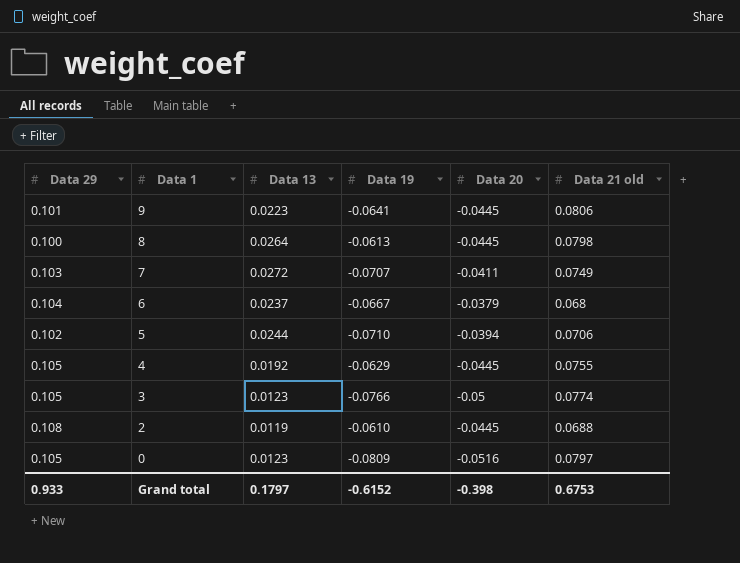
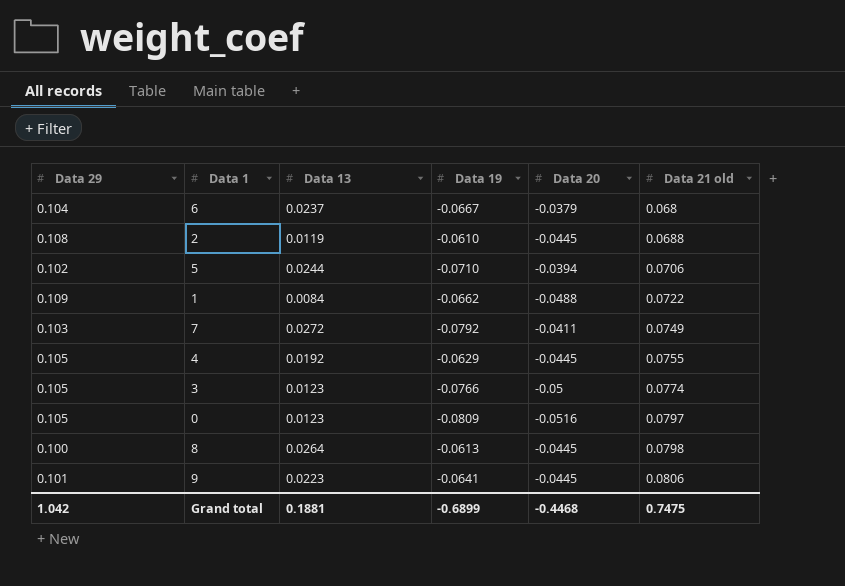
row order: Data 1 descending -> Data 21 old ascending
row 1: none -> 0.109 | 0.0084 | -0.0662 | -0.0488 | 0.0722
7 | Data 19: -0.0707 -> -0.0792
Grand total | Data 29: 0.933 -> 1.042
Grand total | Data 13: 0.1797 -> 0.1881
Grand total | Data 19: -0.6152 -> -0.6899
Grand total | Data 20: -0.398 -> -0.4468
Grand total | Data 21 old: 0.6753 -> 0.7475

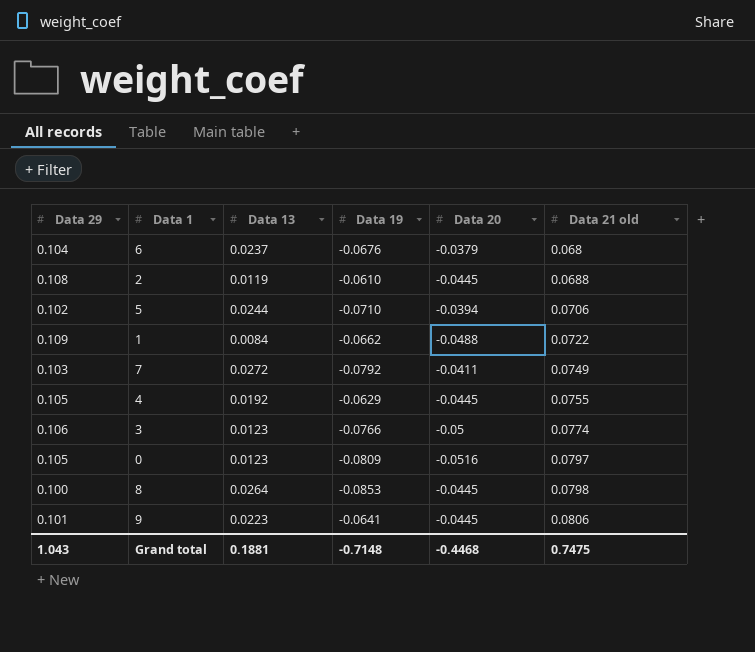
6 | Data 19: -0.0667 -> -0.0676
3 | Data 29: 0.105 -> 0.106
8 | Data 19: -0.0613 -> -0.0853
Grand total | Data 29: 1.042 -> 1.043
Grand total | Data 19: -0.6899 -> -0.7148

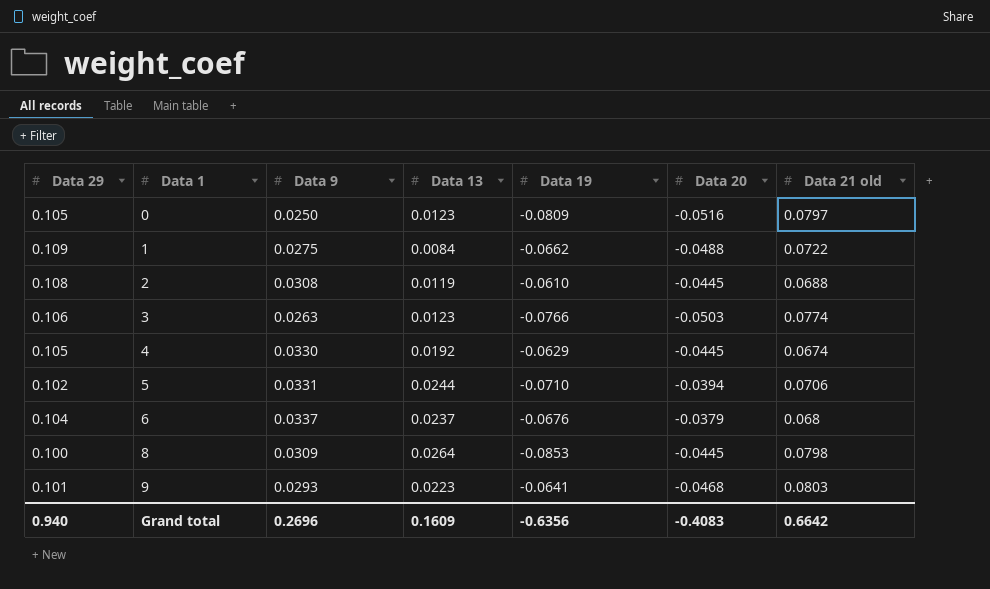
row order: Data 21 old ascending -> Data 1 ascending
column Data 9 | position: none -> 3
row 7: 0.103 | 0.0272 | -0.0792 | -0.0411 | 0.0749 -> none
3 | Data 20: -0.05 -> -0.0503
4 | Data 21 old: 0.0755 -> 0.0674
9 | Data 20: -0.0445 -> -0.0468
9 | Data 21 old: 0.0806 -> 0.0803
Grand total | Data 29: 1.043 -> 0.940
Grand total | Data 13: 0.1881 -> 0.1609
Grand total | Data 19: -0.7148 -> -0.6356
Grand total | Data 20: -0.4468 -> -0.4083
Grand total | Data 21 old: 0.7475 -> 0.6642

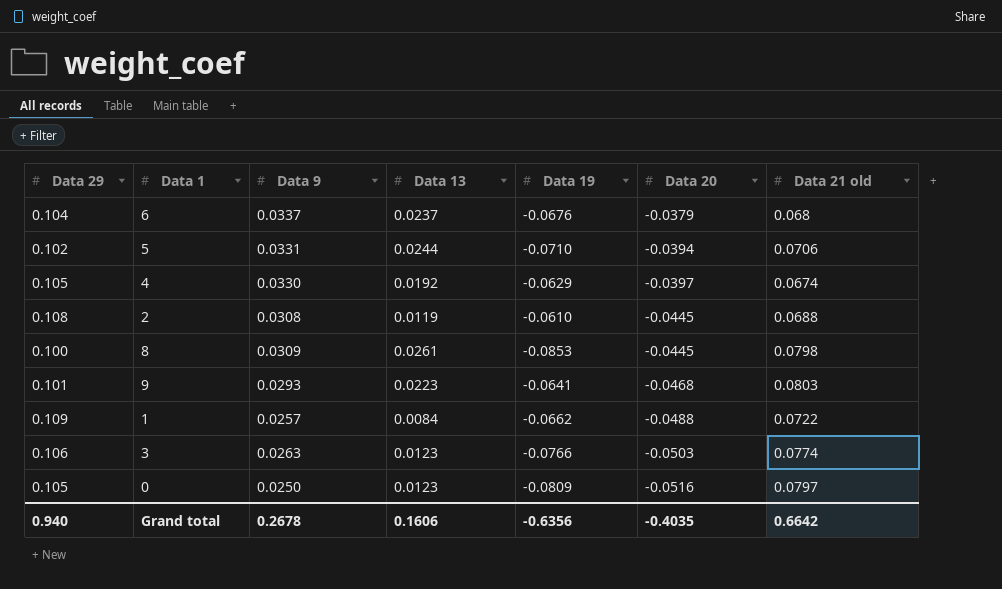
row order: Data 1 ascending -> Data 20 descending
4 | Data 20: -0.0445 -> -0.0397
8 | Data 13: 0.0264 -> 0.0261
1 | Data 9: 0.0275 -> 0.0257
Grand total | Data 9: 0.2696 -> 0.2678
Grand total | Data 13: 0.1609 -> 0.1606
Grand total | Data 20: -0.4083 -> -0.4035

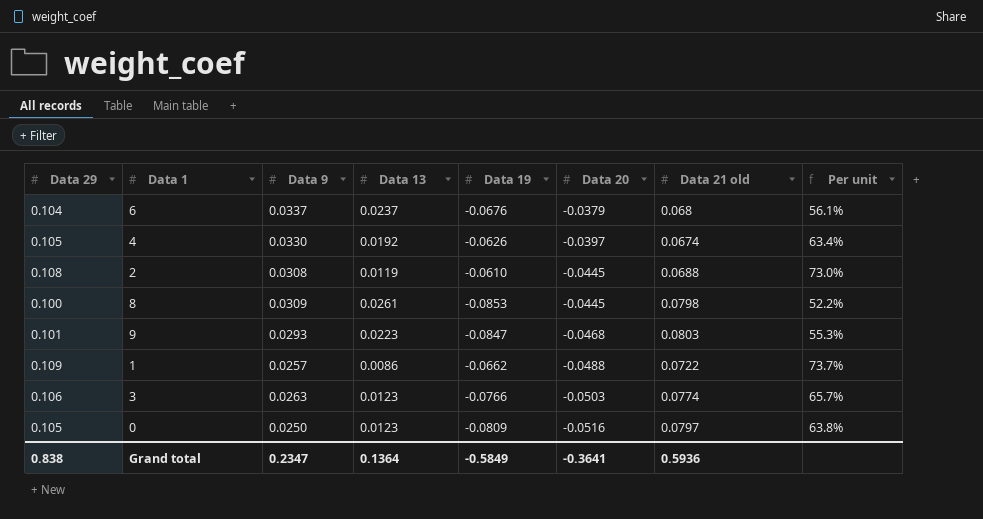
column Per unit | formula: none -> [Data 20] / [Data 19]
row 5: 0.102 | 0.0331 | 0.0244 | -0.0710 | -0.0394 | 0.0706 -> none
4 | Data 19: -0.0629 -> -0.0626
9 | Data 19: -0.0641 -> -0.0847
1 | Data 13: 0.0084 -> 0.0086
Grand total | Data 29: 0.940 -> 0.838
Grand total | Data 9: 0.2678 -> 0.2347
Grand total | Data 13: 0.1606 -> 0.1364
Grand total | Data 19: -0.6356 -> -0.5849
Grand total | Data 20: -0.4035 -> -0.3641
Grand total | Data 21 old: 0.6642 -> 0.5936

